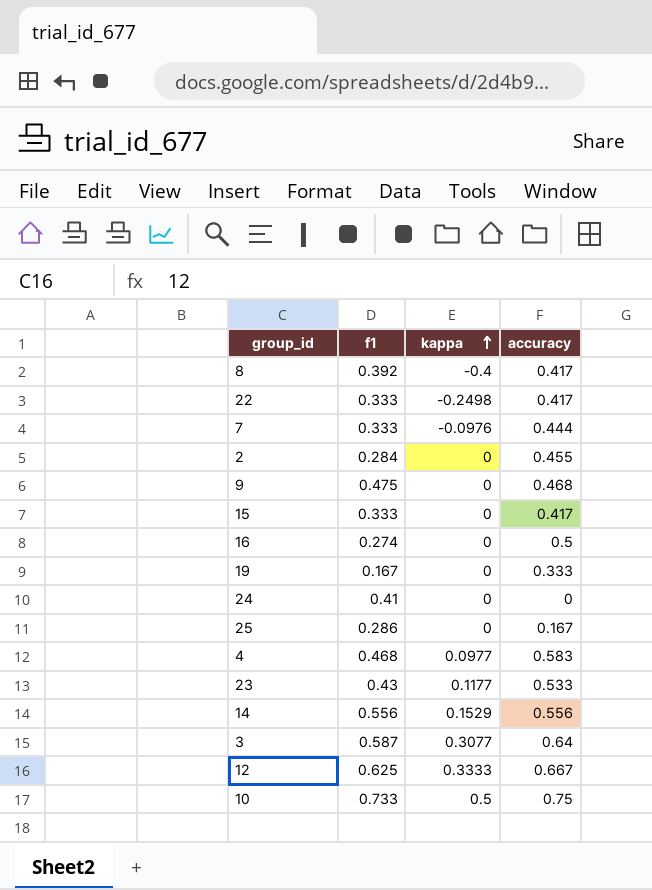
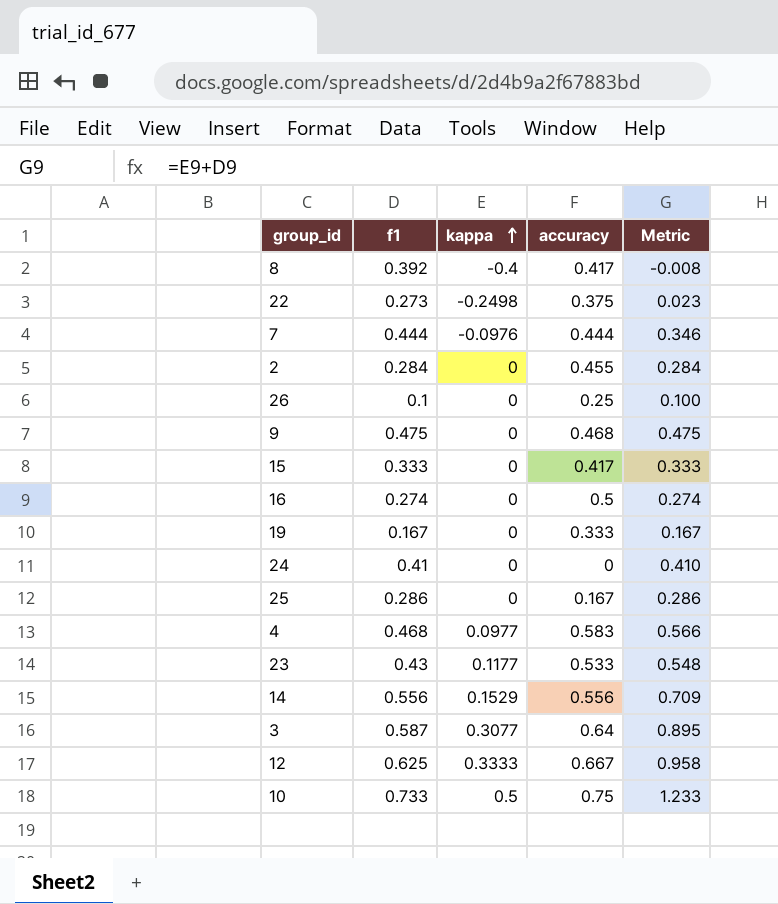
column Metric | formula: none -> [f1] + [kappa]
22 | f1: 0.333 -> 0.273
22 | accuracy: 0.417 -> 0.375
7 | f1: 0.333 -> 0.444
row 26: none -> 0.1 | 0 | 0.25 | 0.100

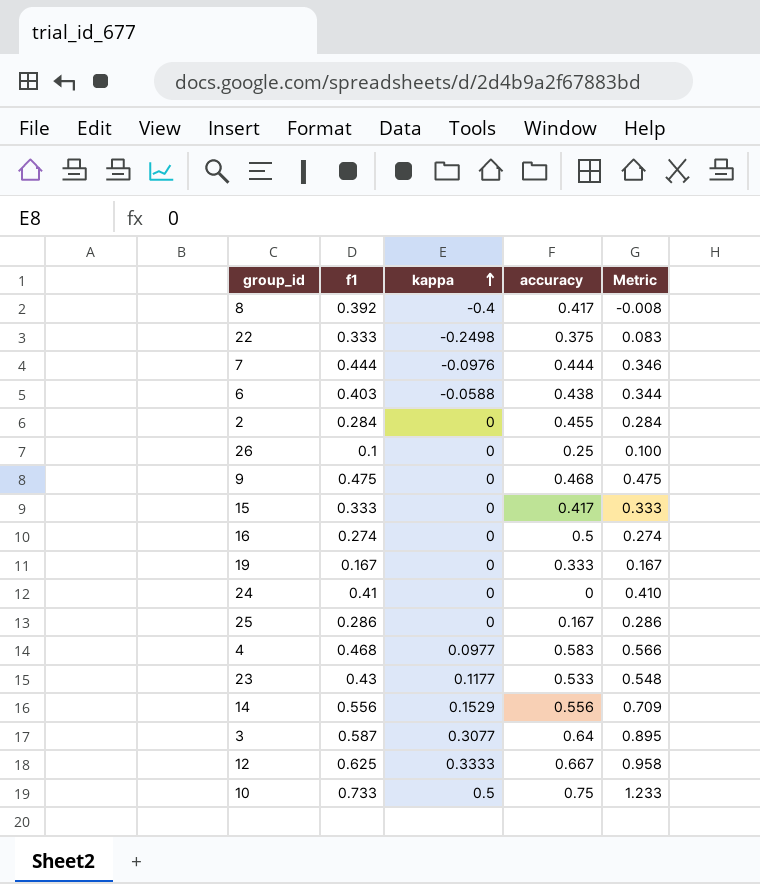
22 | f1: 0.273 -> 0.333
22 | Metric: 0.023 -> 0.083
row 6: none -> 0.403 | -0.0588 | 0.438 | 0.344

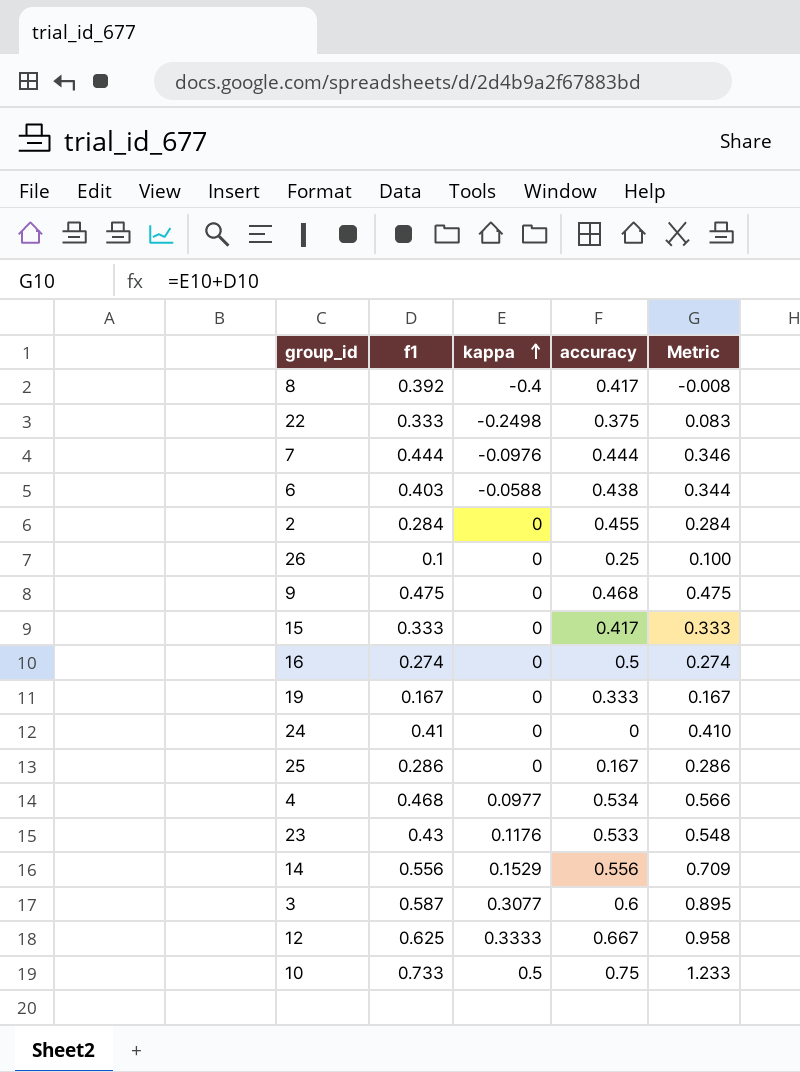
4 | accuracy: 0.583 -> 0.534
23 | kappa: 0.1177 -> 0.1176
3 | accuracy: 0.64 -> 0.6

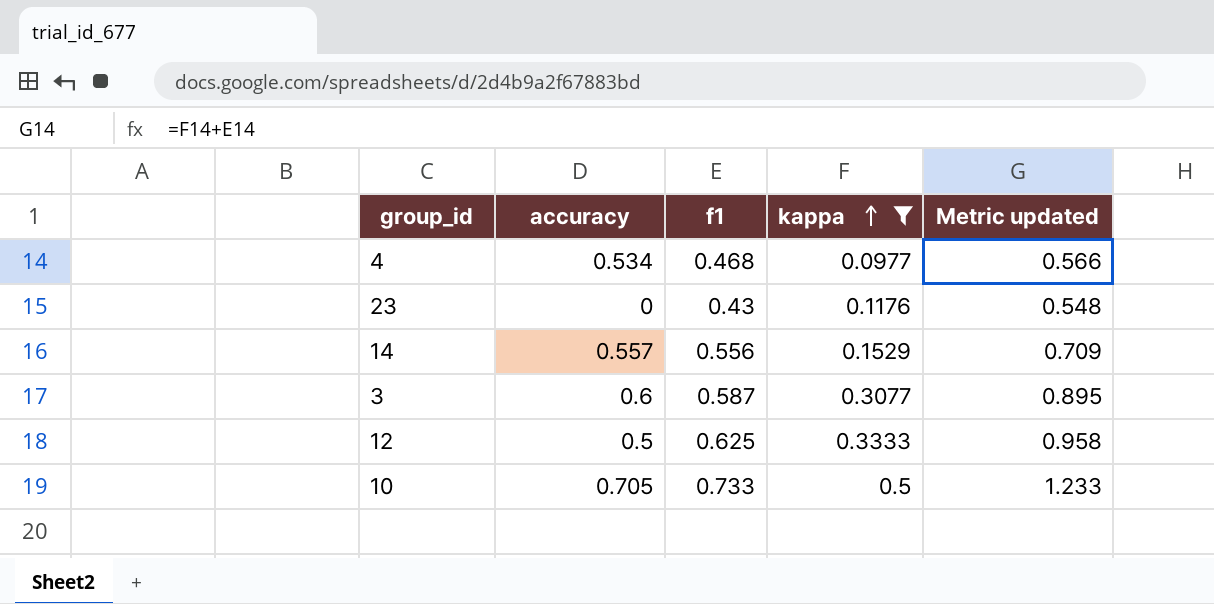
filter: none -> kappa >= 0.0977
column accuracy | position: 4 -> 2
column name: Metric -> Metric updated
23 | accuracy: 0.533 -> 0
14 | accuracy: 0.556 -> 0.557
12 | accuracy: 0.667 -> 0.5
10 | accuracy: 0.75 -> 0.705

